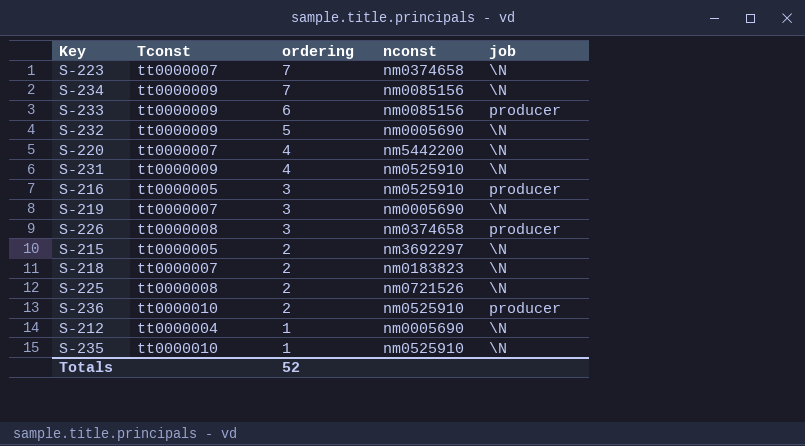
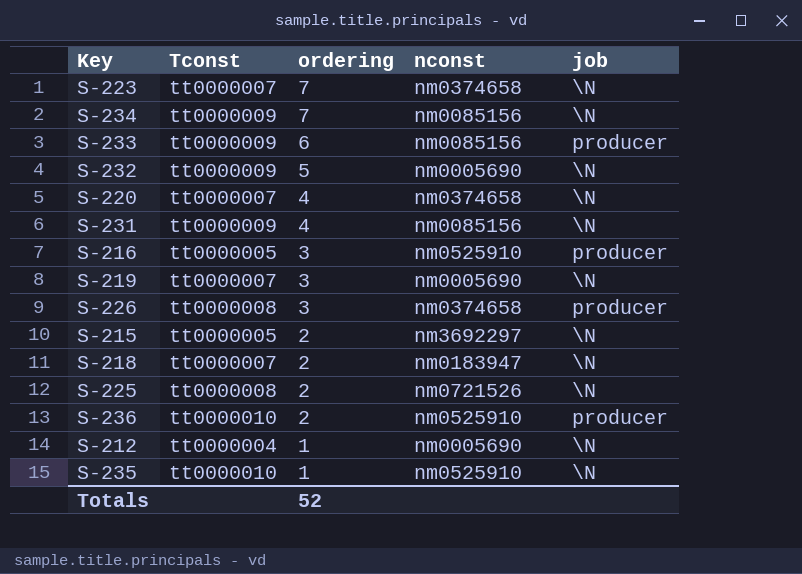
S-220 | nconst: nm5442200 -> nm0374658
S-231 | nconst: nm0525910 -> nm0085156
S-218 | nconst: nm0183823 -> nm0183947

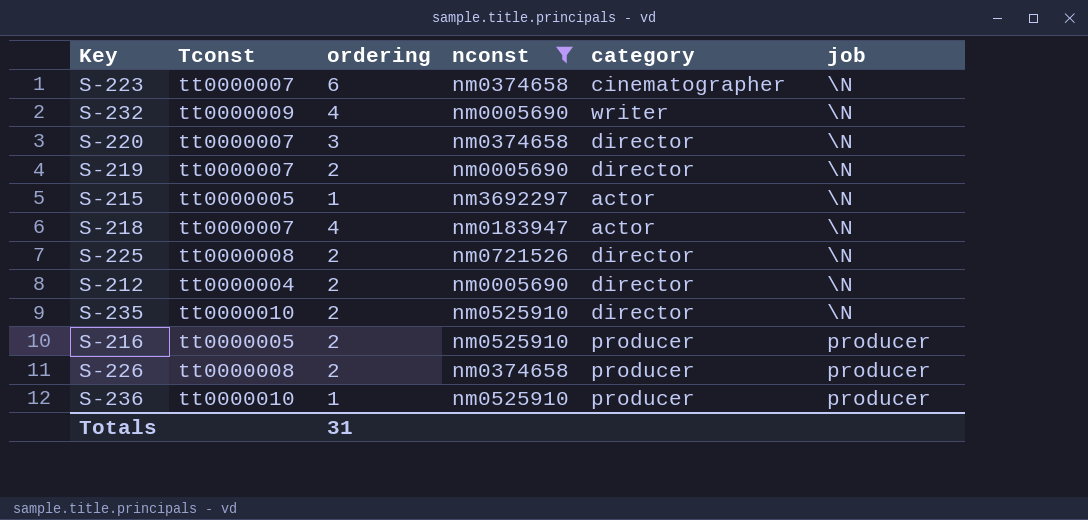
filter: none -> nconst != nm0085156
row order: ordering descending -> job ascending
column category | position: none -> 5
S-223 | ordering: 7 -> 6
S-232 | ordering: 5 -> 4
S-220 | ordering: 4 -> 3
S-219 | ordering: 3 -> 2
S-215 | ordering: 2 -> 1
S-218 | ordering: 2 -> 4
S-212 | ordering: 1 -> 2
S-235 | ordering: 1 -> 2
S-216 | ordering: 3 -> 2
S-226 | ordering: 3 -> 2
S-236 | ordering: 2 -> 1
Totals | ordering: 52 -> 31

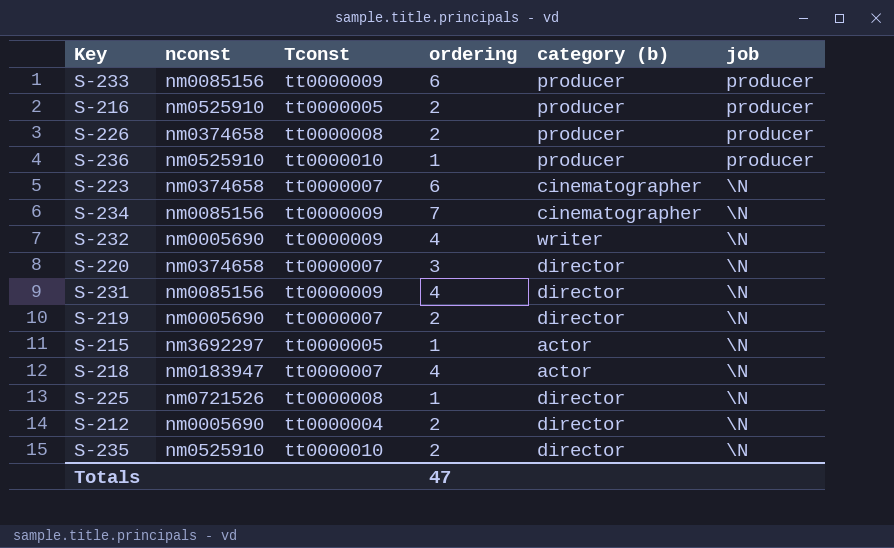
filter: nconst != nm0085156 -> none
row order: job ascending -> job descending
column nconst | position: 4 -> 2
column name: category -> category (b)
S-225 | ordering: 2 -> 1
Totals | ordering: 31 -> 47

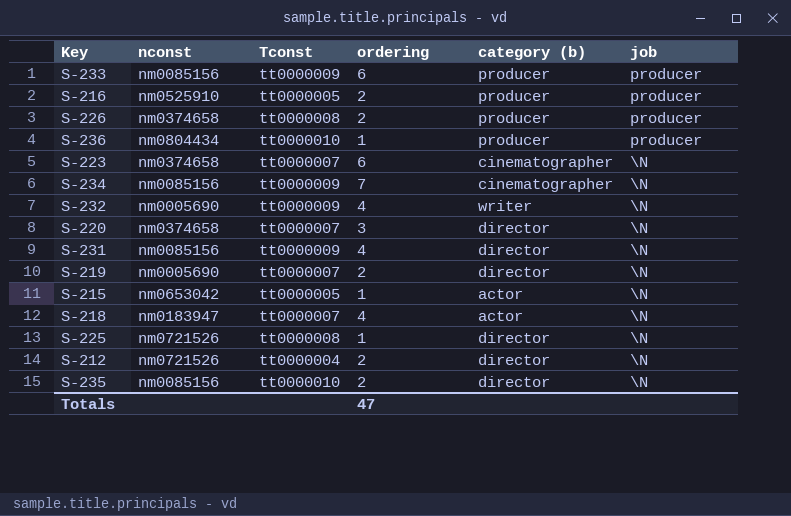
S-236 | nconst: nm0525910 -> nm0804434
S-215 | nconst: nm3692297 -> nm0653042
S-212 | nconst: nm0005690 -> nm0721526
S-235 | nconst: nm0525910 -> nm0085156

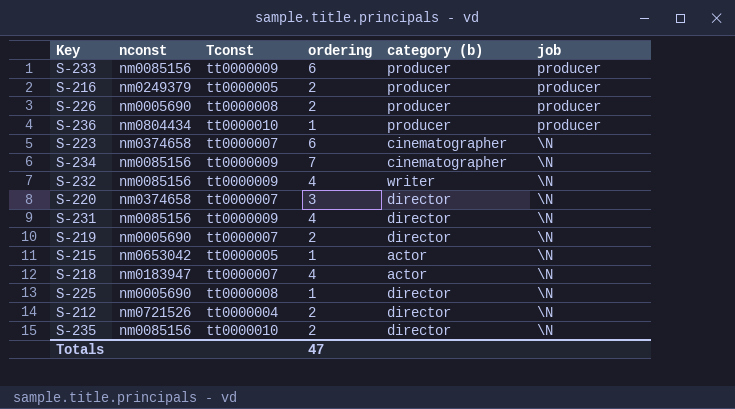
S-216 | nconst: nm0525910 -> nm0249379
S-226 | nconst: nm0374658 -> nm0005690
S-232 | nconst: nm0005690 -> nm0085156
S-225 | nconst: nm0721526 -> nm0005690

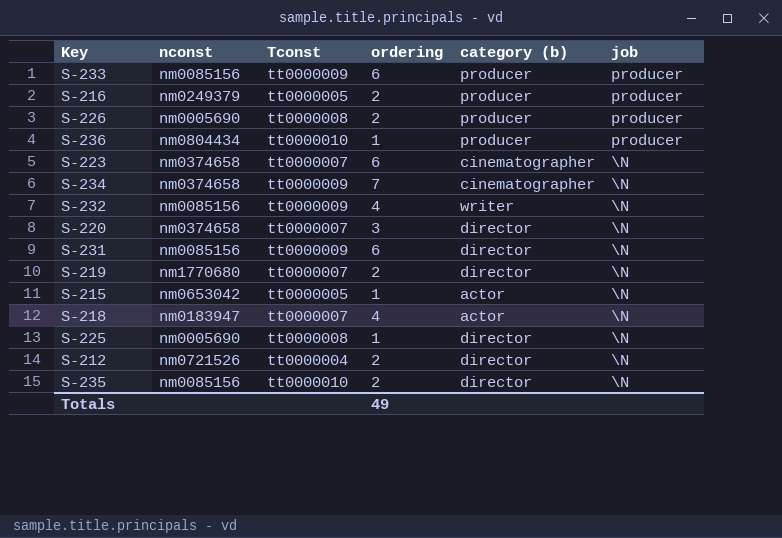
S-234 | nconst: nm0085156 -> nm0374658
S-231 | ordering: 4 -> 6
S-219 | nconst: nm0005690 -> nm1770680
Totals | ordering: 47 -> 49

